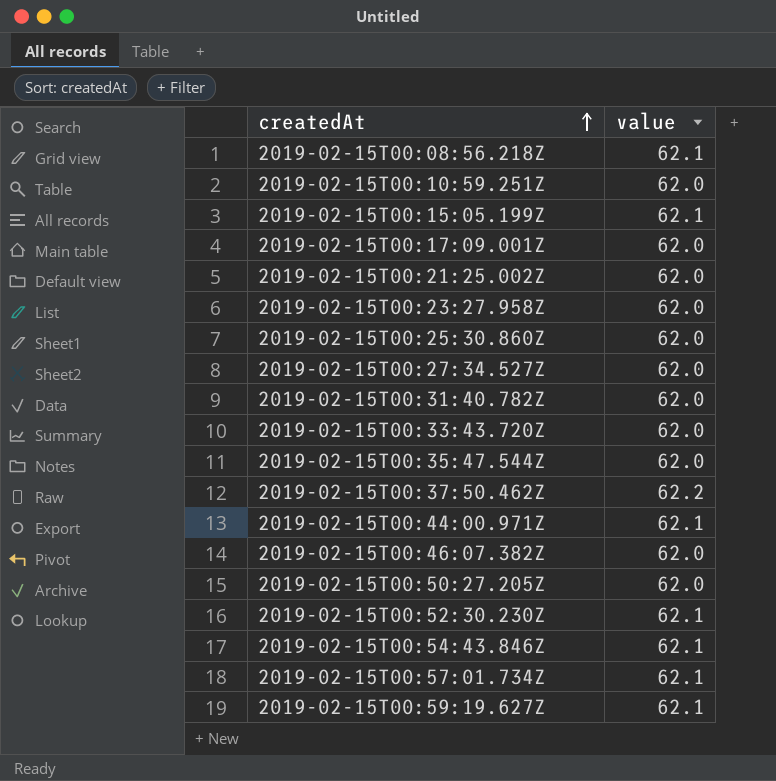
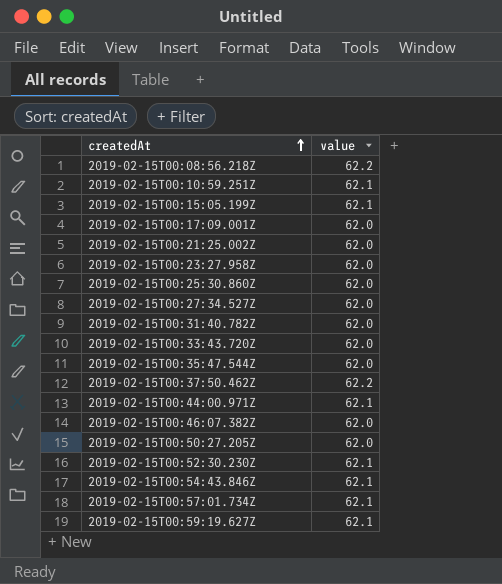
2019-02-15T00:08:56.218Z | value: 62.1 -> 62.2
2019-02-15T00:10:59.251Z | value: 62.0 -> 62.1

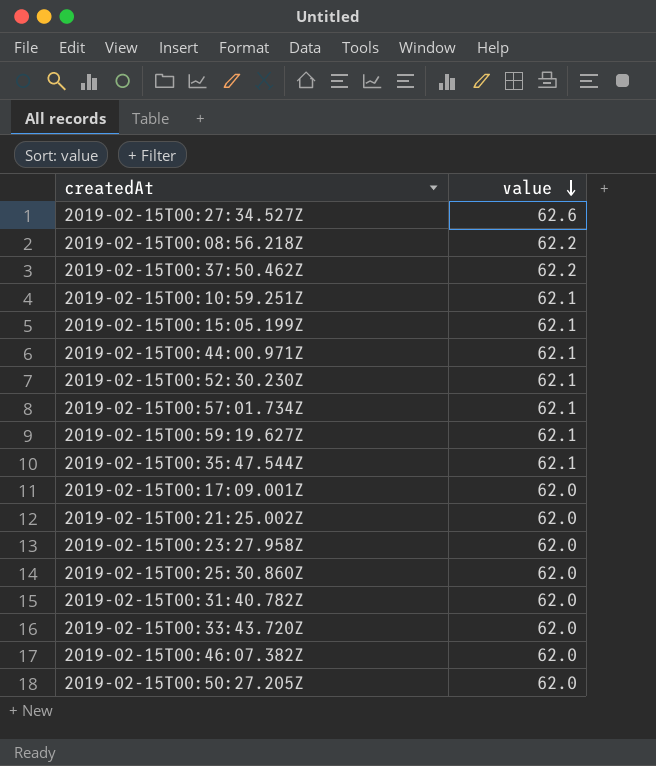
row order: createdAt ascending -> value descending
row 2019-02-15T00:54:43.846Z: 62.1 -> none
2019-02-15T00:27:34.527Z | value: 62.0 -> 62.6
2019-02-15T00:35:47.544Z | value: 62.0 -> 62.1

